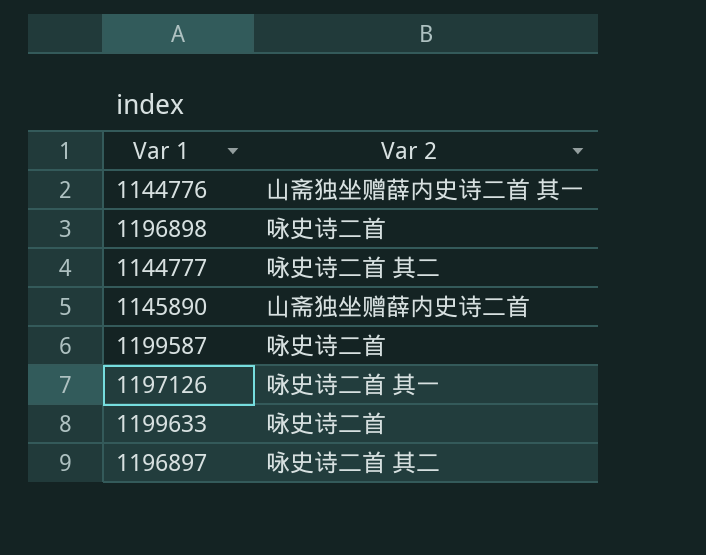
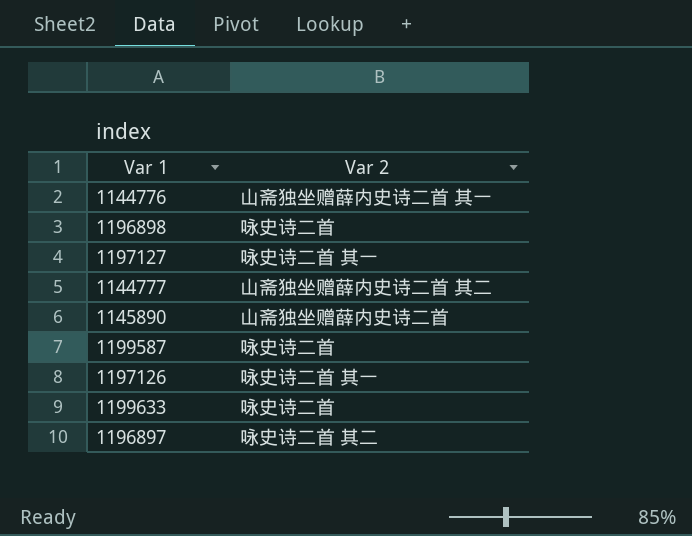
row 1197127: none -> 咏史诗二首 其一
1144777 | Var 2: 咏史诗二首 其二 -> 山斋独坐赠薛内史诗二首 其二

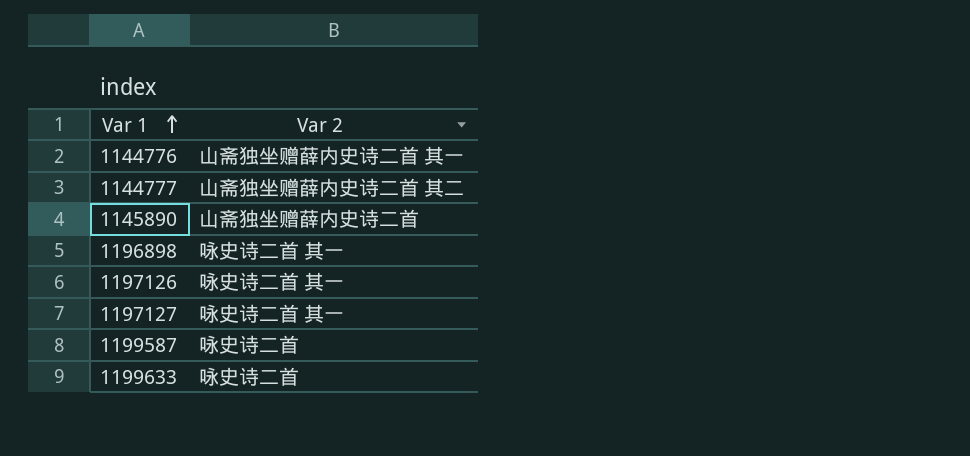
row order: none -> Var 1 ascending
row 1196897: 咏史诗二首 其二 -> none
1196898 | Var 2: 咏史诗二首 -> 咏史诗二首 其一

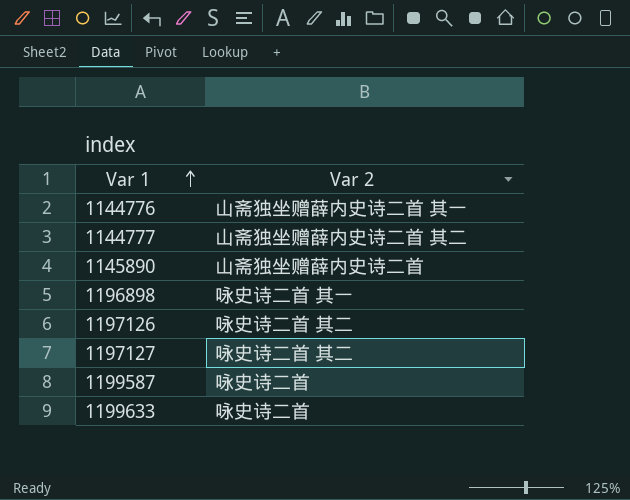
1197126 | Var 2: 咏史诗二首 其一 -> 咏史诗二首 其二
1197127 | Var 2: 咏史诗二首 其一 -> 咏史诗二首 其二

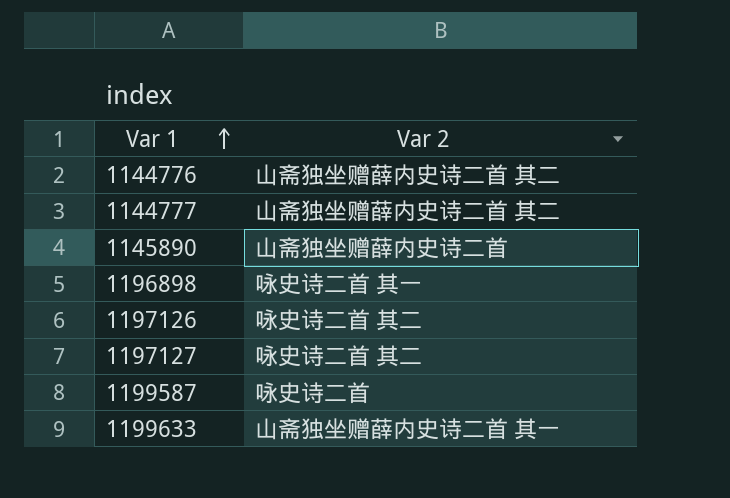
1144776 | Var 2: 山斋独坐赠薛内史诗二首 其一 -> 山斋独坐赠薛内史诗二首 其二
1199633 | Var 2: 咏史诗二首 -> 山斋独坐赠薛内史诗二首 其一

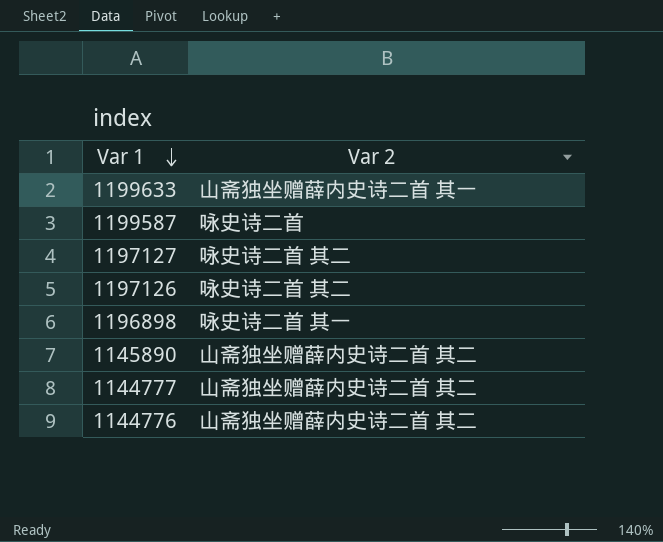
row order: Var 1 ascending -> Var 1 descending
1145890 | Var 2: 山斋独坐赠薛内史诗二首 -> 山斋独坐赠薛内史诗二首 其二

